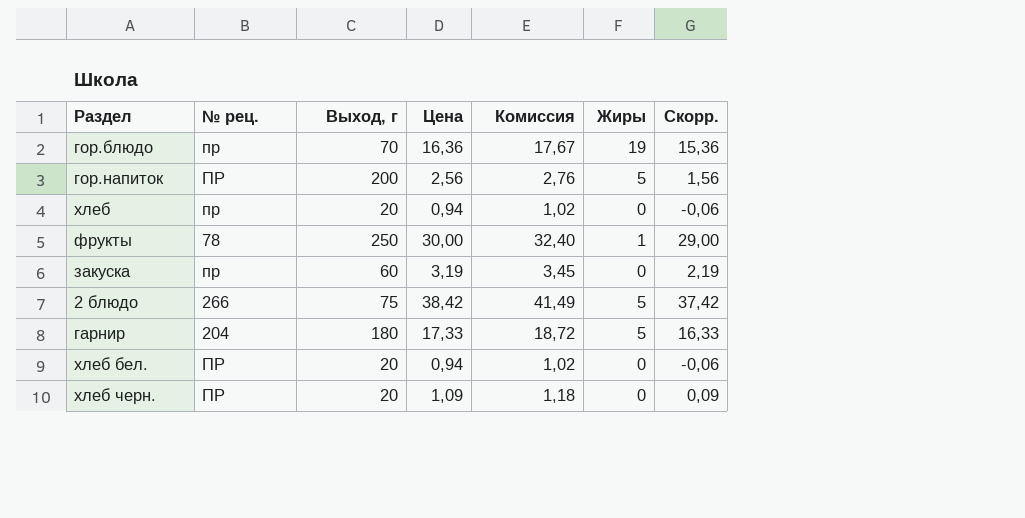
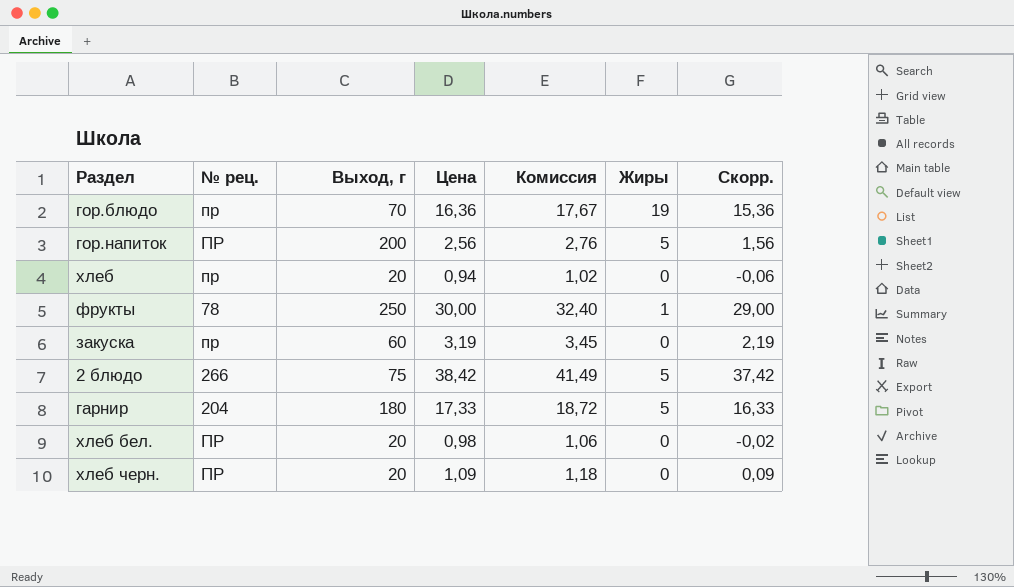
хлеб бел. | Цена: 0,94 -> 0,98
хлеб бел. | Комиссия: 1,02 -> 1,06
хлеб бел. | Скорр.: -0,06 -> -0,02

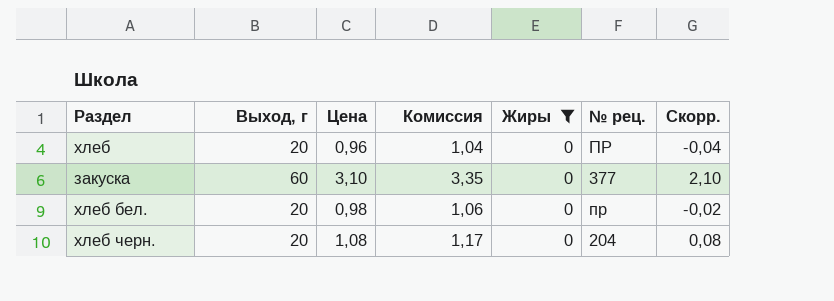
filter: none -> Жиры = 0
column № рец. | position: 2 -> 6
хлеб | Цена: 0,94 -> 0,96
хлеб | Комиссия: 1,02 -> 1,04
хлеб | № рец.: пр -> ПР
хлеб | Скорр.: -0,06 -> -0,04
закуска | Цена: 3,19 -> 3,10
закуска | Комиссия: 3,45 -> 3,35
закуска | № рец.: пр -> 377
закуска | Скорр.: 2,19 -> 2,10
хлеб бел. | № рец.: ПР -> пр
хлеб черн. | Цена: 1,09 -> 1,08
хлеб черн. | Комиссия: 1,18 -> 1,17
хлеб черн. | № рец.: ПР -> 204
хлеб черн. | Скорр.: 0,09 -> 0,08

